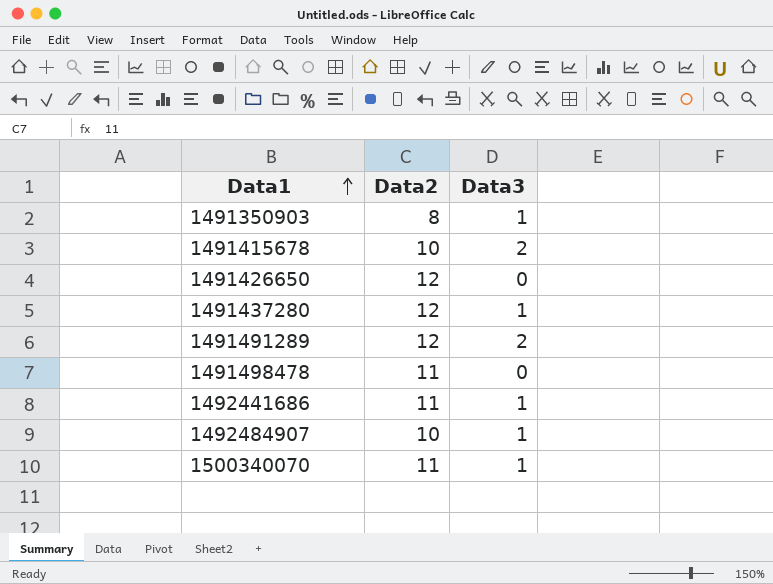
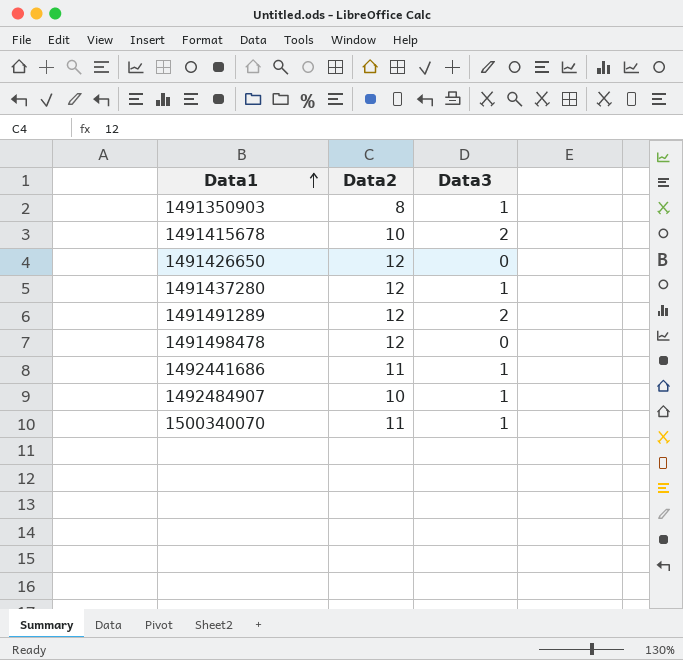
1491498478 | Data2: 11 -> 12

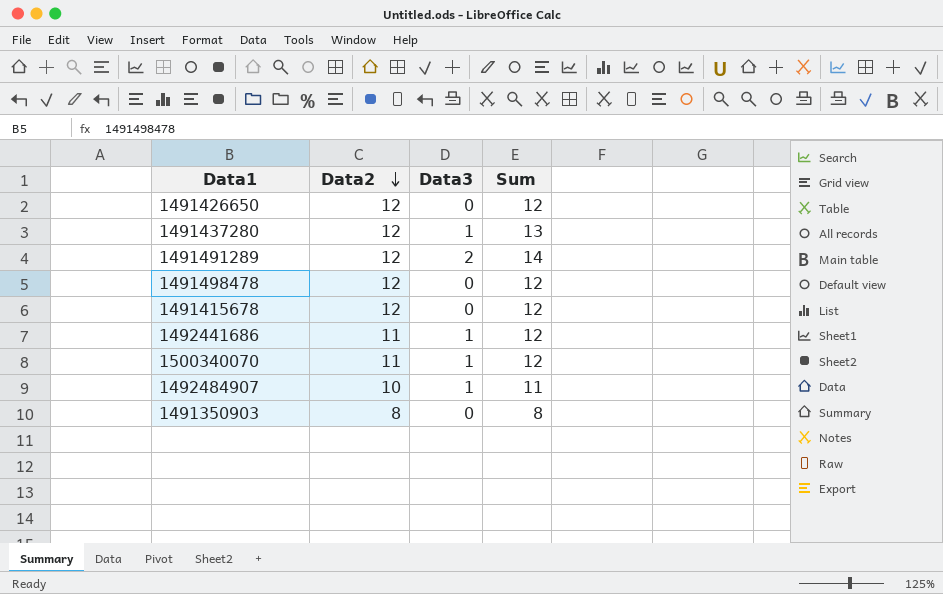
row order: Data1 ascending -> Data2 descending
column Sum | formula: none -> [Data2] + [Data3]
1491415678 | Data2: 10 -> 12
1491415678 | Data3: 2 -> 0
1491350903 | Data3: 1 -> 0

